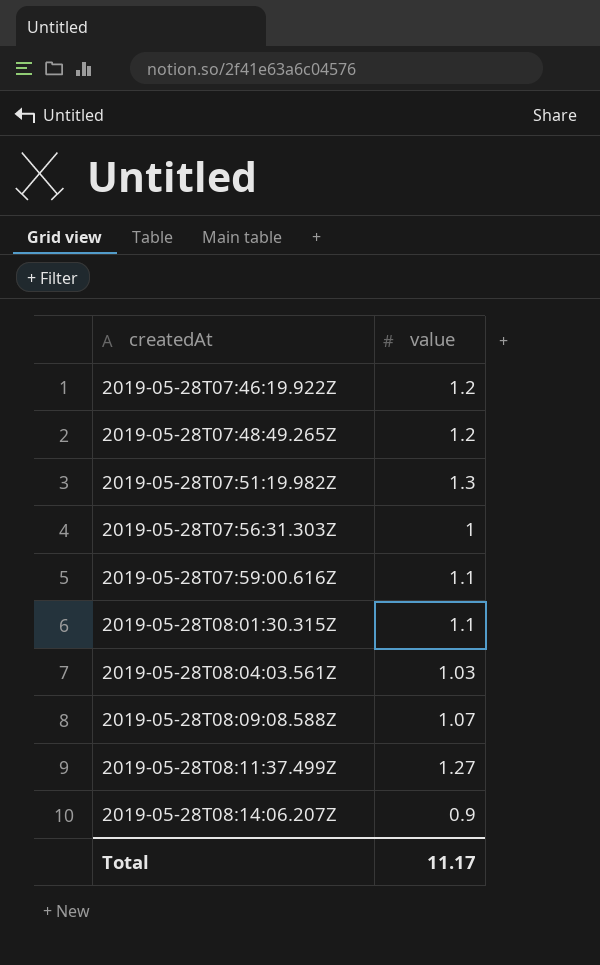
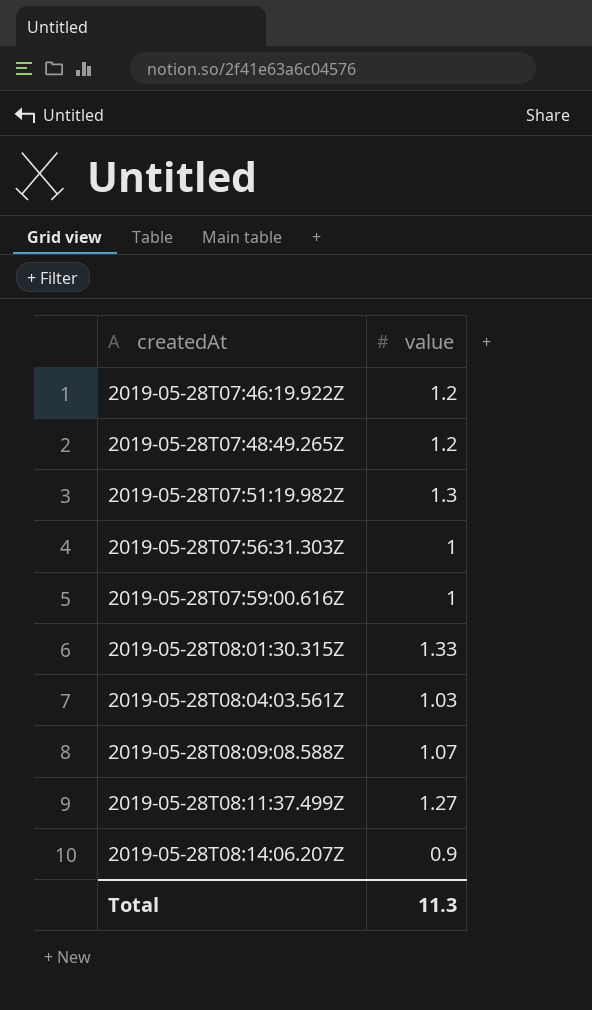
2019-05-28T07:59:00.616Z | value: 1.1 -> 1
2019-05-28T08:01:30.315Z | value: 1.1 -> 1.33
Total | value: 11.17 -> 11.3

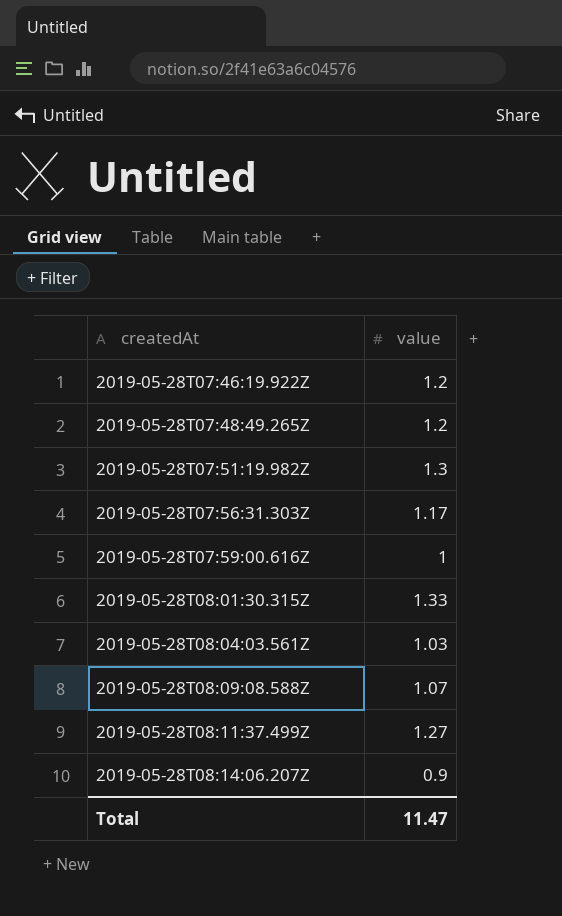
2019-05-28T07:56:31.303Z | value: 1 -> 1.17
Total | value: 11.3 -> 11.47

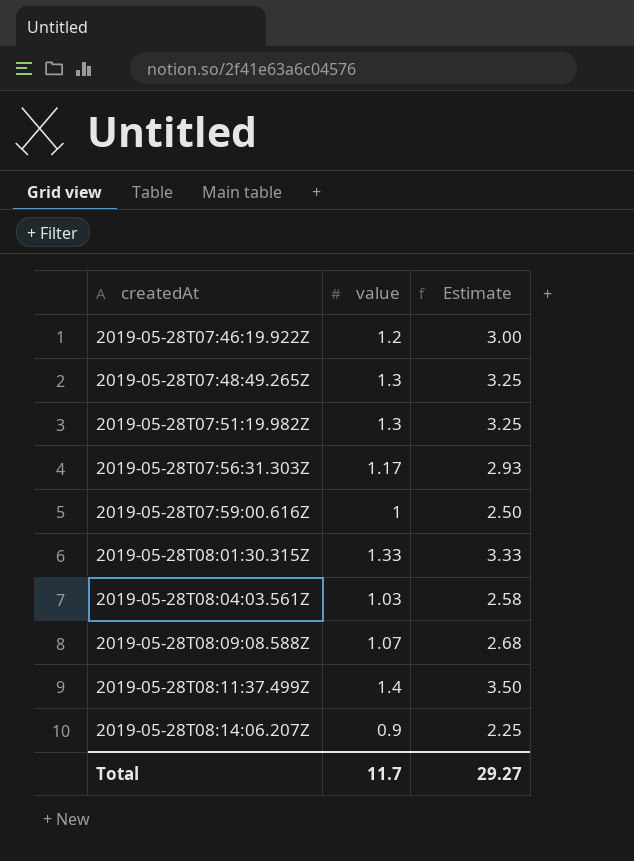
column Estimate | formula: none -> [value] * 2.5
2019-05-28T07:48:49.265Z | value: 1.2 -> 1.3
2019-05-28T08:11:37.499Z | value: 1.27 -> 1.4
Total | value: 11.47 -> 11.7

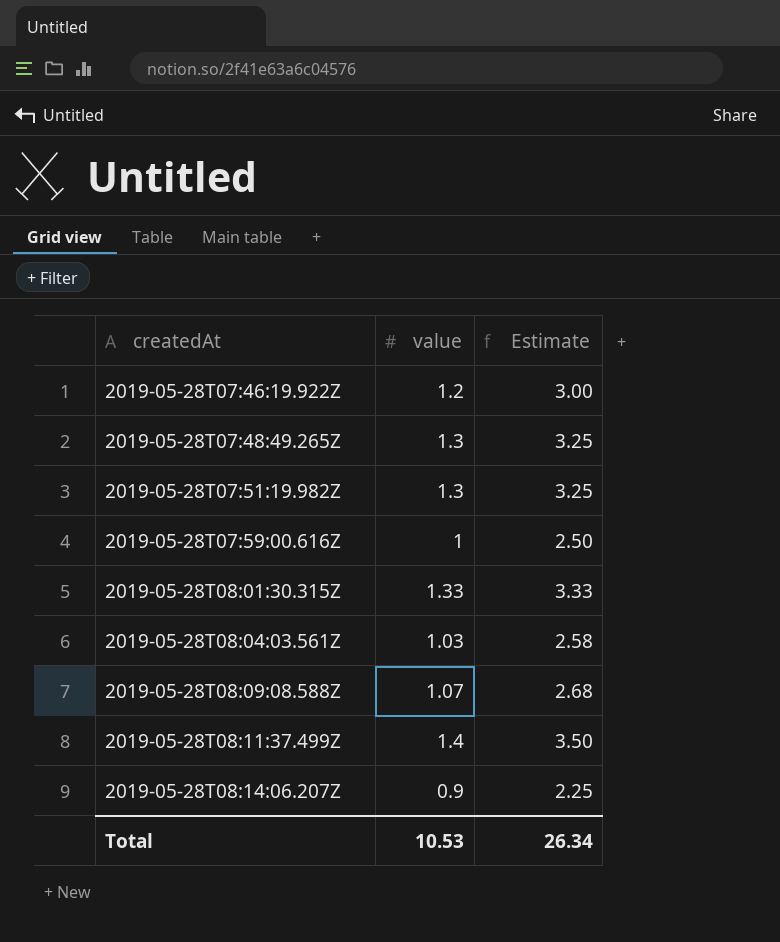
row 2019-05-28T07:56:31.303Z: 1.17 | 2.93 -> none
Total | value: 11.7 -> 10.53
Total | Estimate: 29.27 -> 26.34

